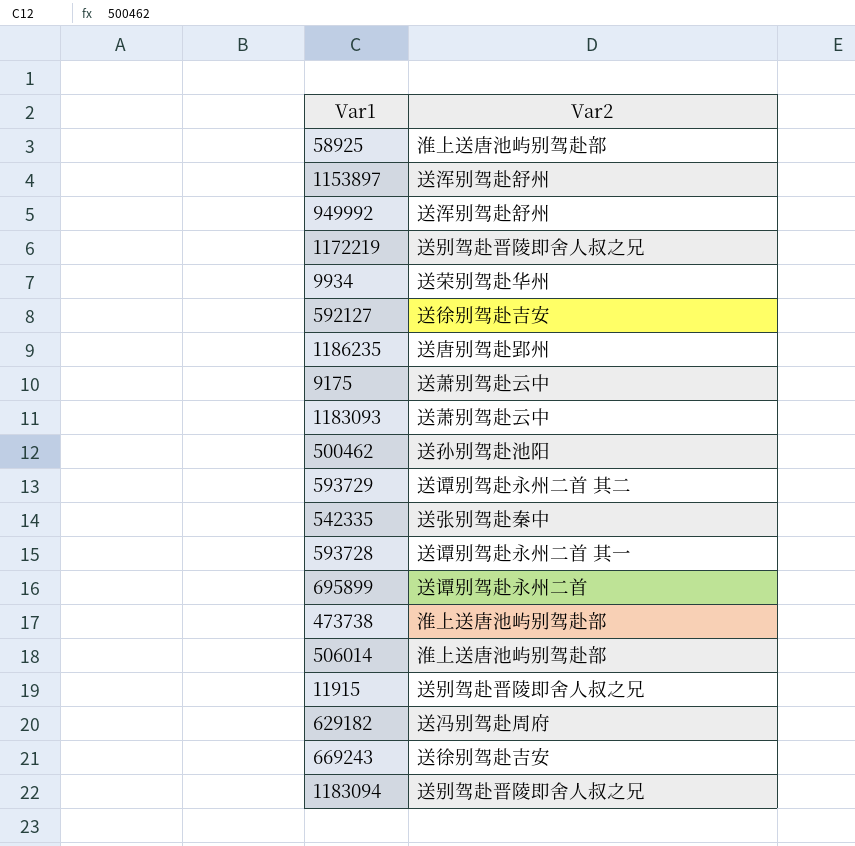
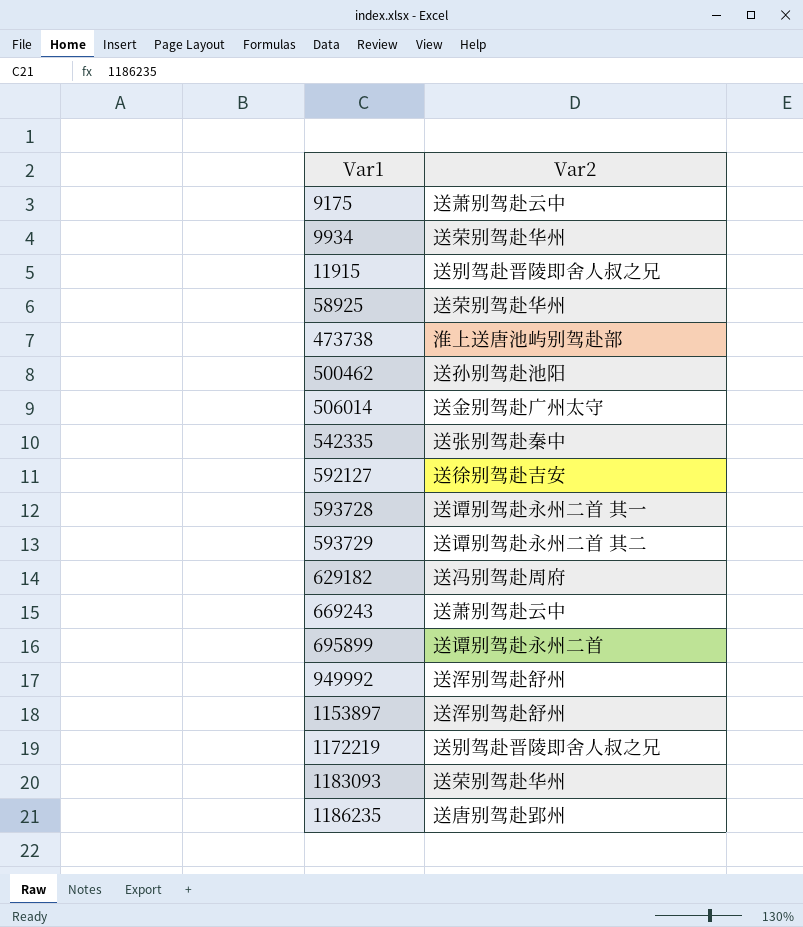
row order: none -> Var1 ascending
row 1183094: 送别驾赴晋陵即舍人叔之兄 -> none
58925 | Var2: 淮上送唐池屿别驾赴部 -> 送荣别驾赴华州
506014 | Var2: 淮上送唐池屿别驾赴部 -> 送金别驾赴广州太守
669243 | Var2: 送徐别驾赴吉安 -> 送萧别驾赴云中
1183093 | Var2: 送萧别驾赴云中 -> 送荣别驾赴华州

